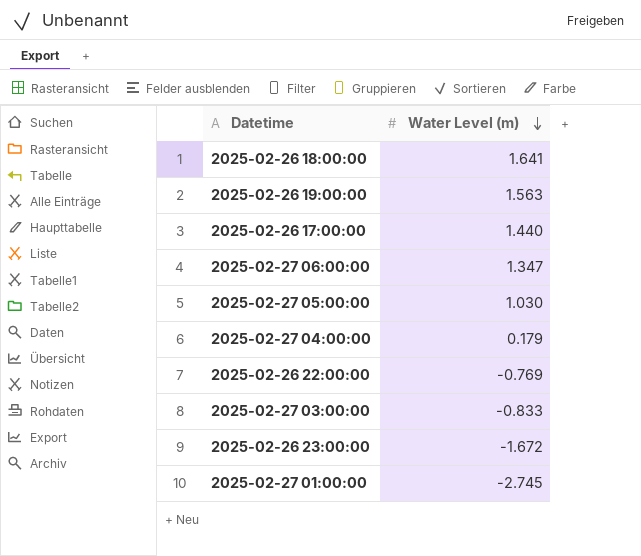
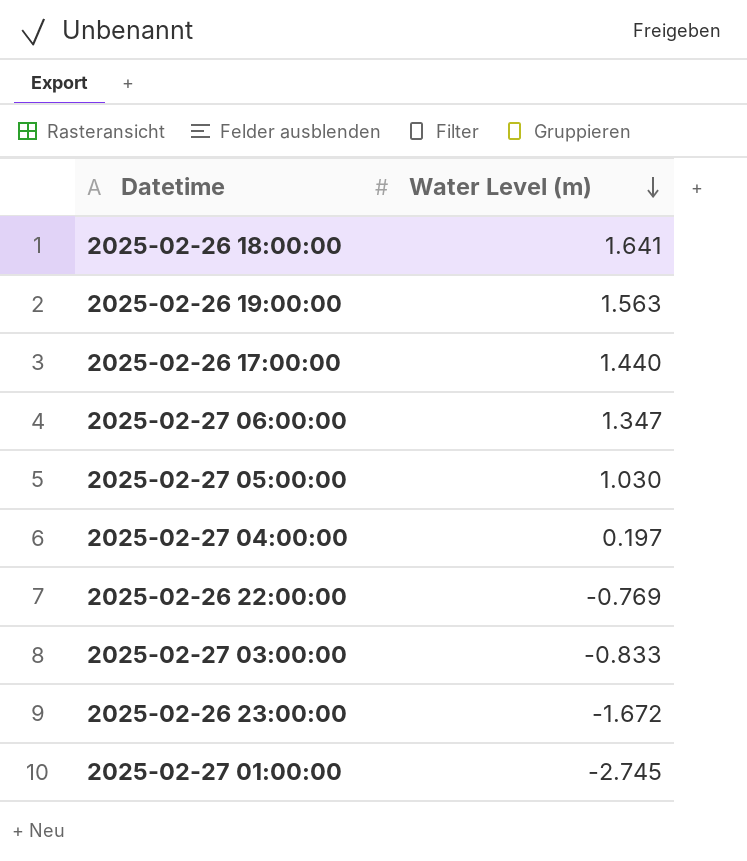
2025-02-27 04:00:00 | Water Level (m): 0.179 -> 0.197

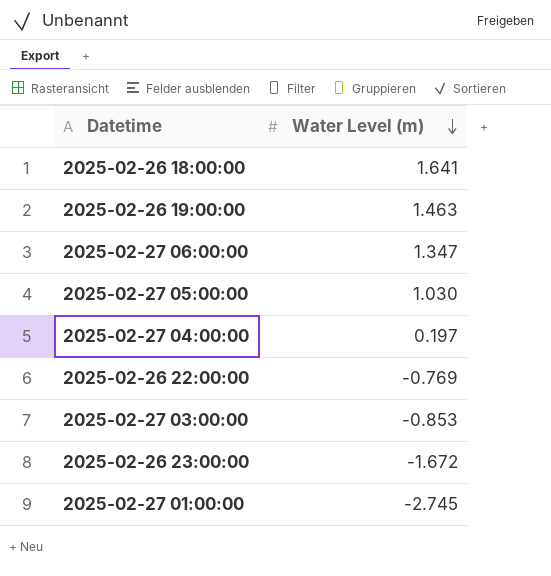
row 2025-02-26 17:00:00: 1.440 -> none
2025-02-26 19:00:00 | Water Level (m): 1.563 -> 1.463
2025-02-27 03:00:00 | Water Level (m): -0.833 -> -0.853

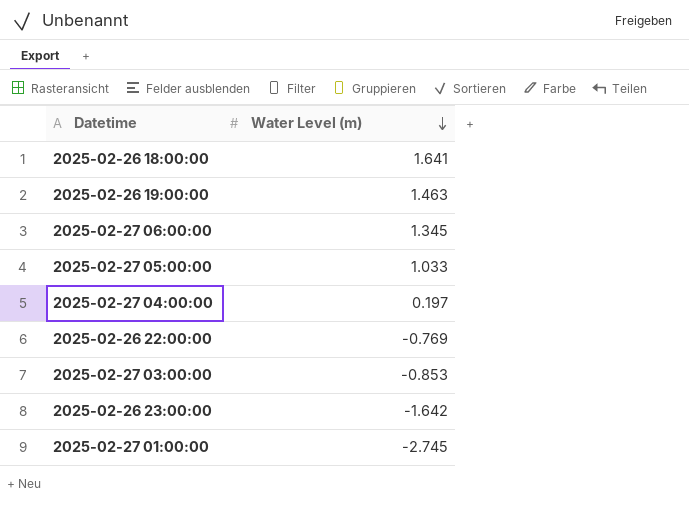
2025-02-27 06:00:00 | Water Level (m): 1.347 -> 1.345
2025-02-27 05:00:00 | Water Level (m): 1.030 -> 1.033
2025-02-26 23:00:00 | Water Level (m): -1.672 -> -1.642

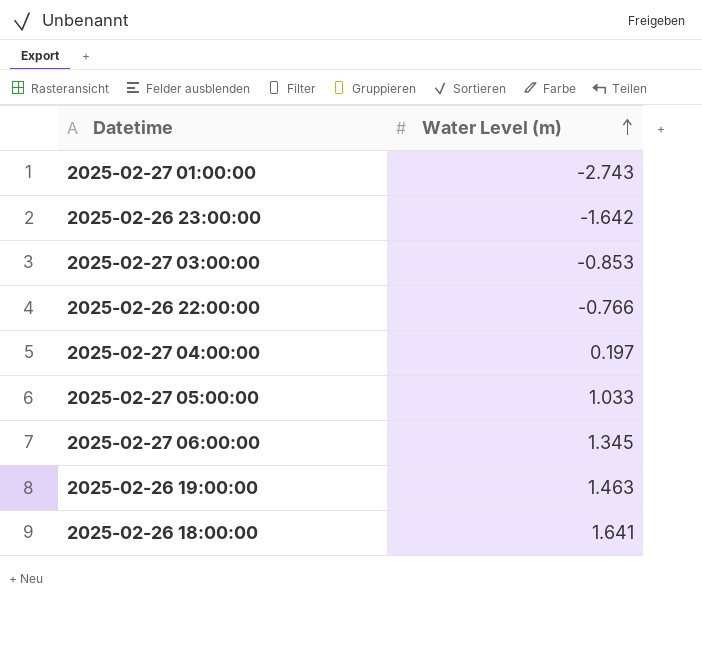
row order: Water Level (m) descending -> Water Level (m) ascending
2025-02-27 01:00:00 | Water Level (m): -2.745 -> -2.743
2025-02-26 22:00:00 | Water Level (m): -0.769 -> -0.766

